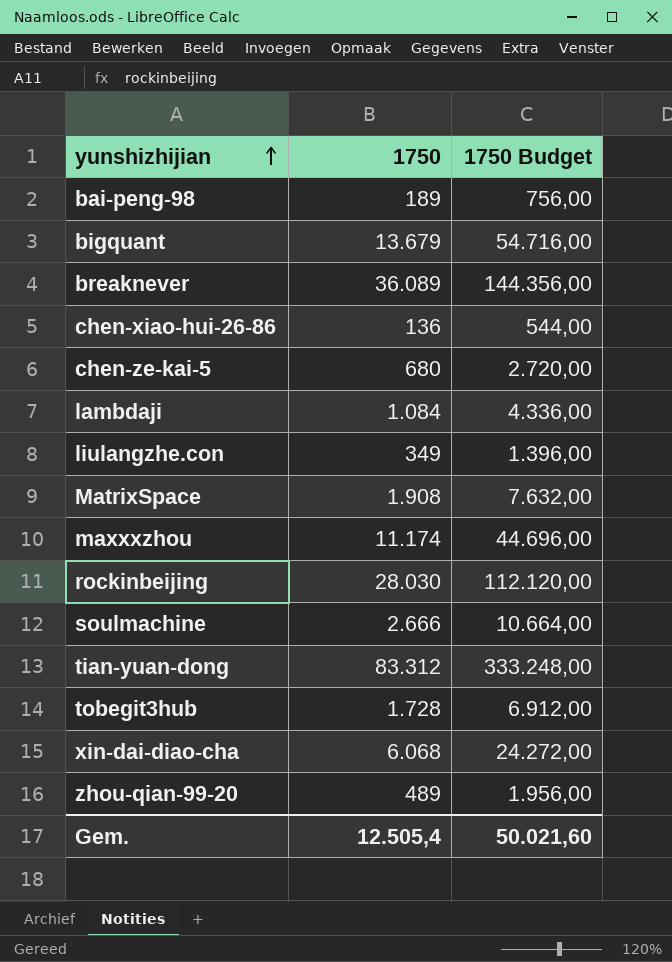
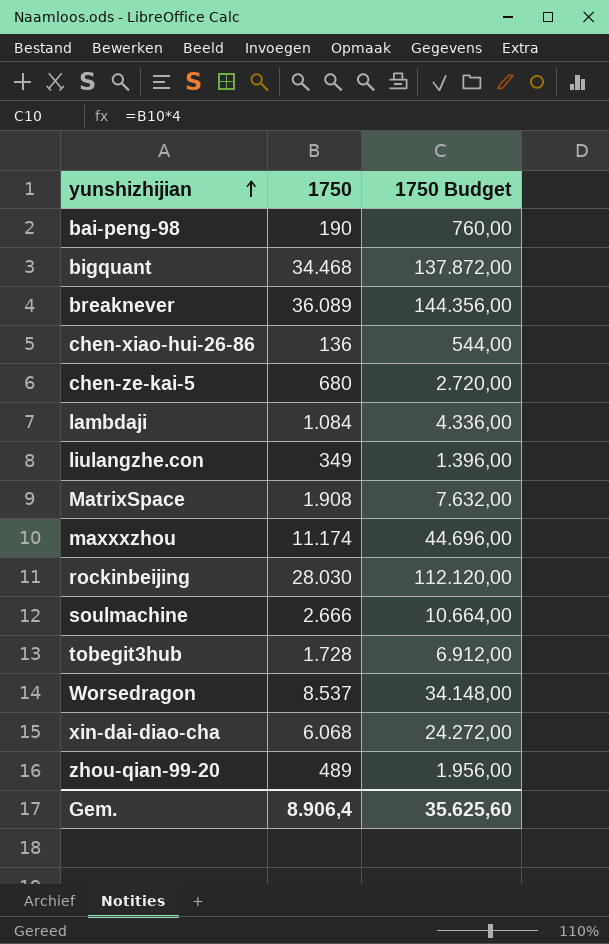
row tian-yuan-dong: 83.312 | 333.248,00 -> none
bai-peng-98 | 1750: 189 -> 190
bai-peng-98 | 1750 Budget: 756,00 -> 760,00
bigquant | 1750: 13.679 -> 34.468
bigquant | 1750 Budget: 54.716,00 -> 137.872,00
row Worsedragon: none -> 8.537 | 34.148,00
Gem. | 1750: 12.505,4 -> 8.906,4
Gem. | 1750 Budget: 50.021,60 -> 35.625,60

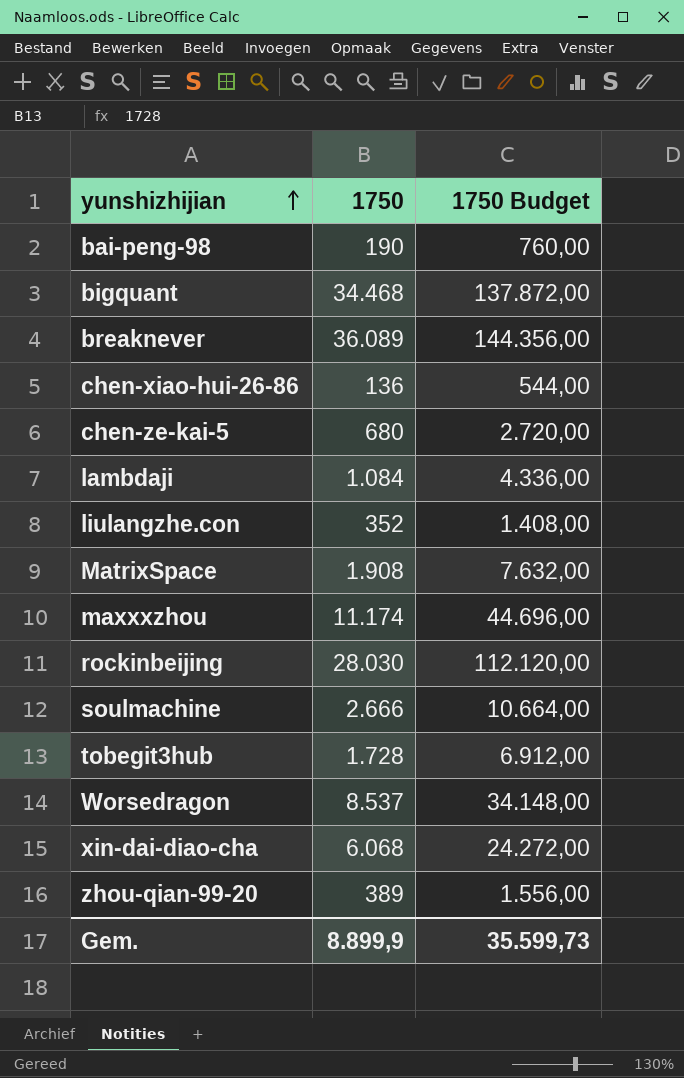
liulangzhe.con | 1750: 349 -> 352
liulangzhe.con | 1750 Budget: 1.396,00 -> 1.408,00
zhou-qian-99-20 | 1750: 489 -> 389
zhou-qian-99-20 | 1750 Budget: 1.956,00 -> 1.556,00
Gem. | 1750: 8.906,4 -> 8.899,9
Gem. | 1750 Budget: 35.625,60 -> 35.599,73

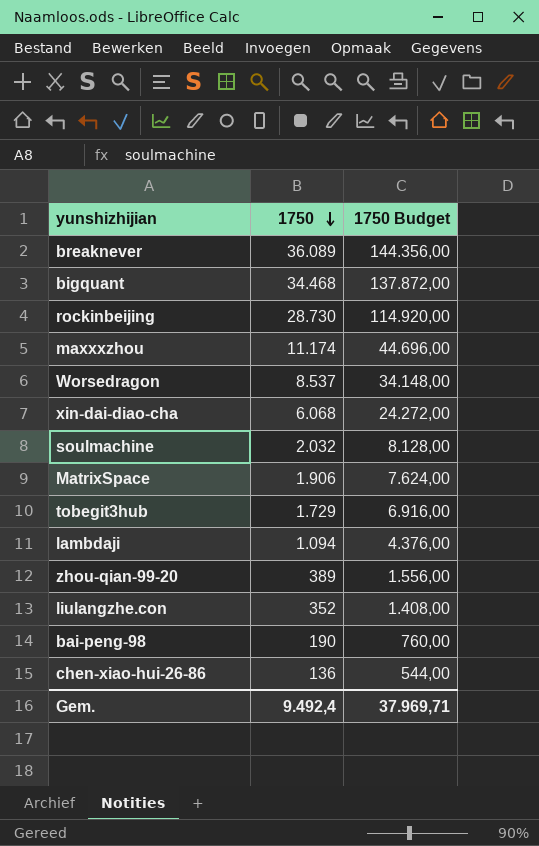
row order: yunshizhijian ascending -> 1750 descending
row chen-ze-kai-5: 680 | 2.720,00 -> none
rockinbeijing | 1750: 28.030 -> 28.730
rockinbeijing | 1750 Budget: 112.120,00 -> 114.920,00
soulmachine | 1750: 2.666 -> 2.032
soulmachine | 1750 Budget: 10.664,00 -> 8.128,00
MatrixSpace | 1750: 1.908 -> 1.906
MatrixSpace | 1750 Budget: 7.632,00 -> 7.624,00
tobegit3hub | 1750: 1.728 -> 1.729
tobegit3hub | 1750 Budget: 6.912,00 -> 6.916,00
lambdaji | 1750: 1.084 -> 1.094
lambdaji | 1750 Budget: 4.336,00 -> 4.376,00
Gem. | 1750: 8.899,9 -> 9.492,4
Gem. | 1750 Budget: 35.599,73 -> 37.969,71

